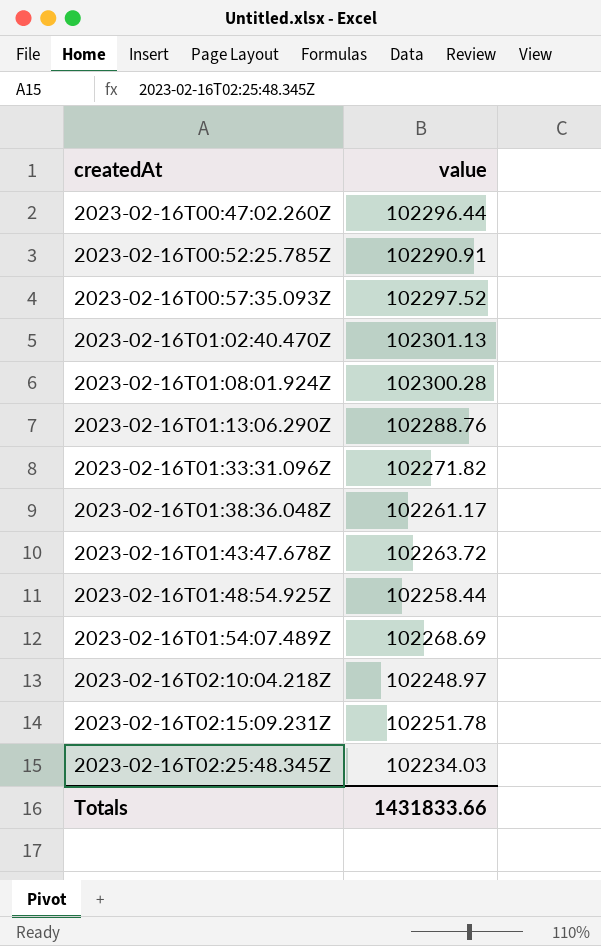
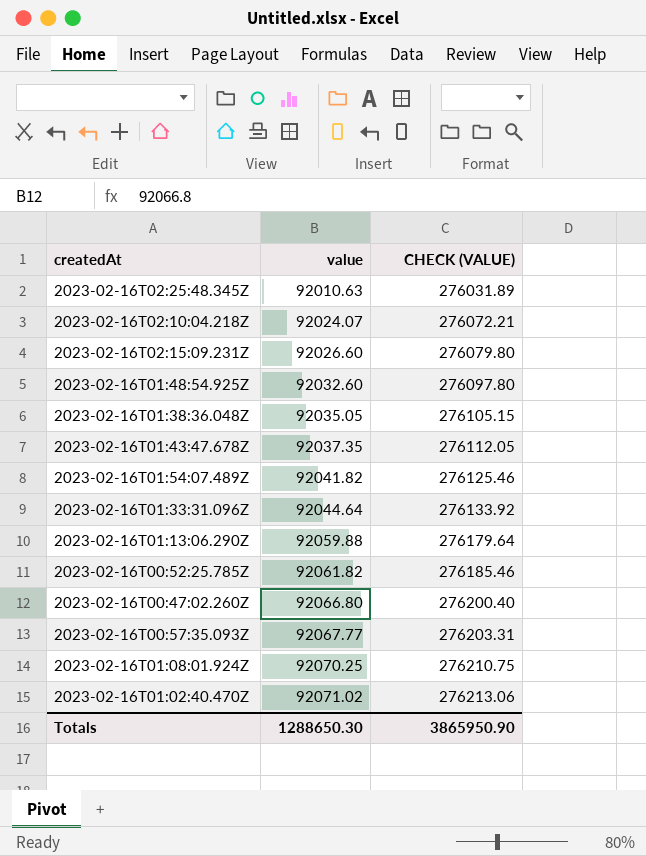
row order: createdAt ascending -> value ascending
column CHECK (VALUE) | formula: none -> [value] * 3
2023-02-16T02:25:48.345Z | value: 102234.03 -> 92010.63
2023-02-16T02:10:04.218Z | value: 102248.97 -> 92024.07
2023-02-16T02:15:09.231Z | value: 102251.78 -> 92026.60
2023-02-16T01:48:54.925Z | value: 102258.44 -> 92032.60
2023-02-16T01:38:36.048Z | value: 102261.17 -> 92035.05
2023-02-16T01:43:47.678Z | value: 102263.72 -> 92037.35
2023-02-16T01:54:07.489Z | value: 102268.69 -> 92041.82
2023-02-16T01:33:31.096Z | value: 102271.82 -> 92044.64
2023-02-16T01:13:06.290Z | value: 102288.76 -> 92059.88
2023-02-16T00:52:25.785Z | value: 102290.91 -> 92061.82
2023-02-16T00:47:02.260Z | value: 102296.44 -> 92066.80
2023-02-16T00:57:35.093Z | value: 102297.52 -> 92067.77
2023-02-16T01:08:01.924Z | value: 102300.28 -> 92070.25
2023-02-16T01:02:40.470Z | value: 102301.13 -> 92071.02
Totals | value: 1431833.66 -> 1288650.30

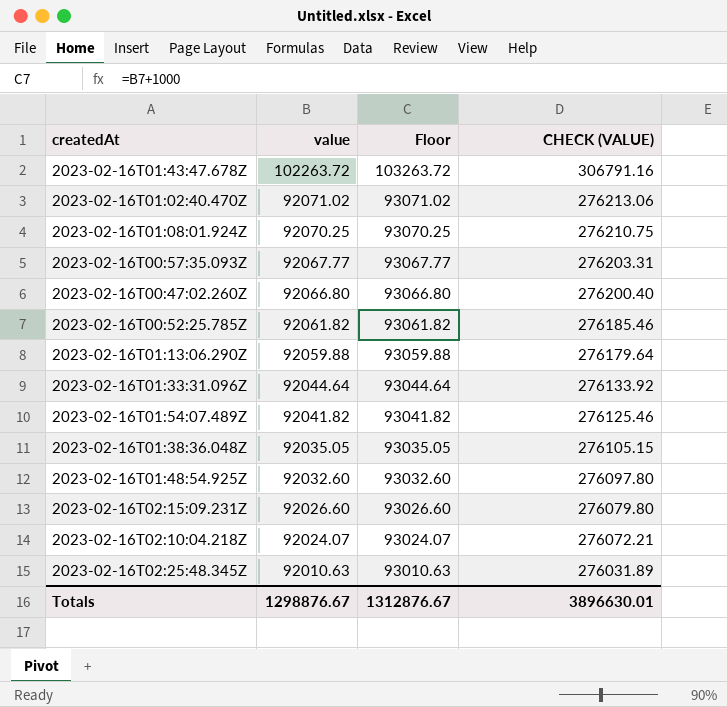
row order: value ascending -> value descending
column Floor | formula: none -> [value] + 1000
2023-02-16T01:43:47.678Z | value: 92037.35 -> 102263.72
2023-02-16T01:43:47.678Z | CHECK (VALUE): 276112.05 -> 306791.16
Totals | value: 1288650.30 -> 1298876.67
Totals | CHECK (VALUE): 3865950.90 -> 3896630.01

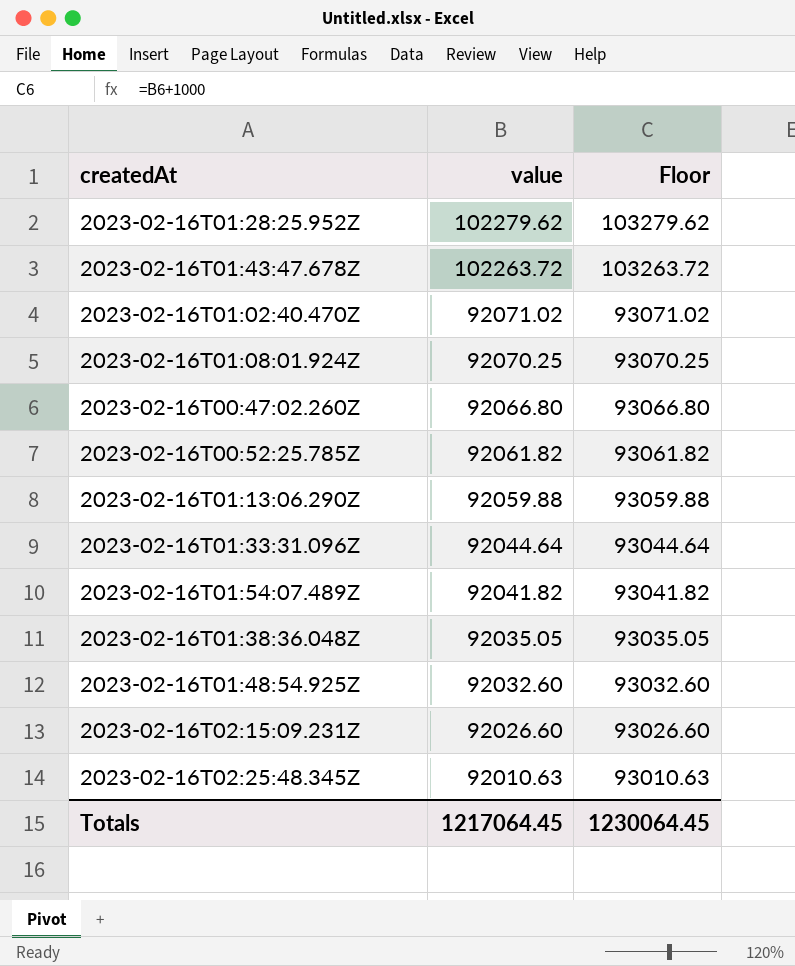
column CHECK (VALUE) | formula: [value] * 3 -> none
row 2023-02-16T00:57:35.093Z: 92067.77 | 93067.77 | 276203.31 -> none
row 2023-02-16T02:10:04.218Z: 92024.07 | 93024.07 | 276072.21 -> none
row 2023-02-16T01:28:25.952Z: none -> 102279.62 | 103279.62
Totals | value: 1298876.67 -> 1217064.45
Totals | Floor: 1312876.67 -> 1230064.45

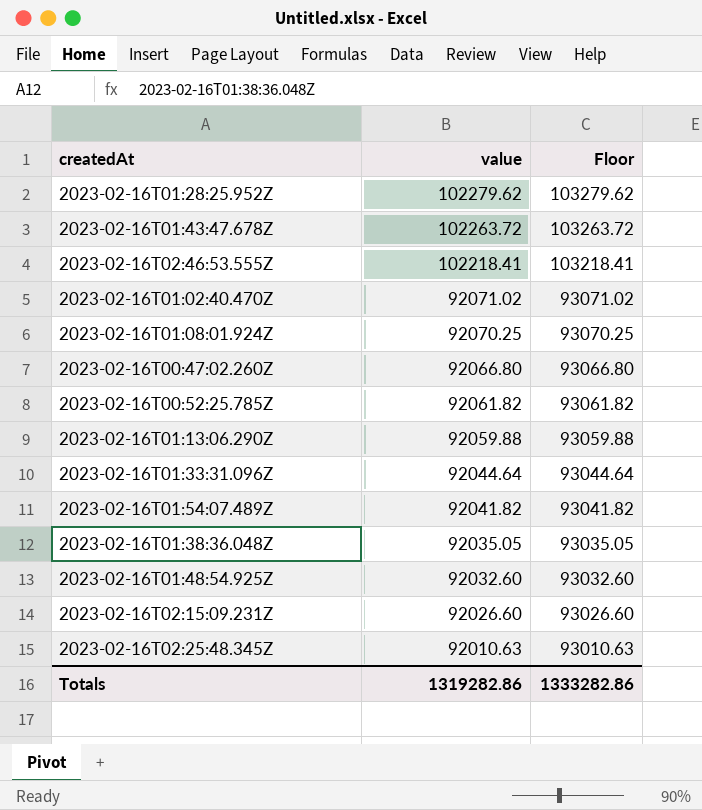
row 2023-02-16T02:46:53.555Z: none -> 102218.41 | 103218.41
Totals | value: 1217064.45 -> 1319282.86
Totals | Floor: 1230064.45 -> 1333282.86

